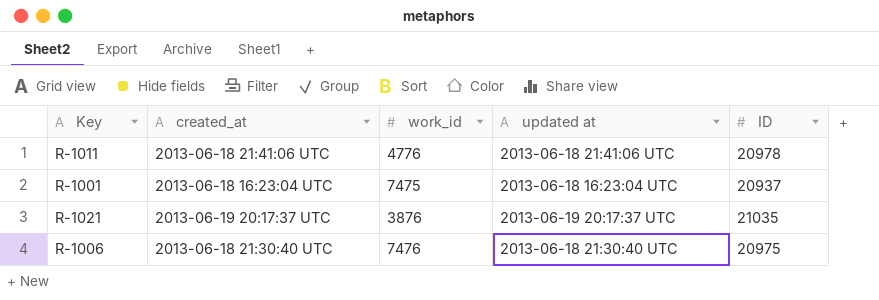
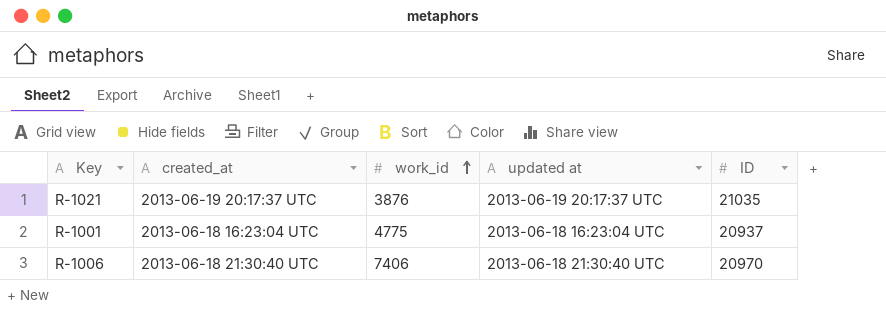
row order: none -> work_id ascending
row R-1011: 2013-06-18 21:41:06 UTC | 4776 | 2013-06-18 21:41:06 UTC | 20978 -> none
R-1001 | work_id: 7475 -> 4775
R-1006 | work_id: 7476 -> 7406
R-1006 | ID: 20975 -> 20970

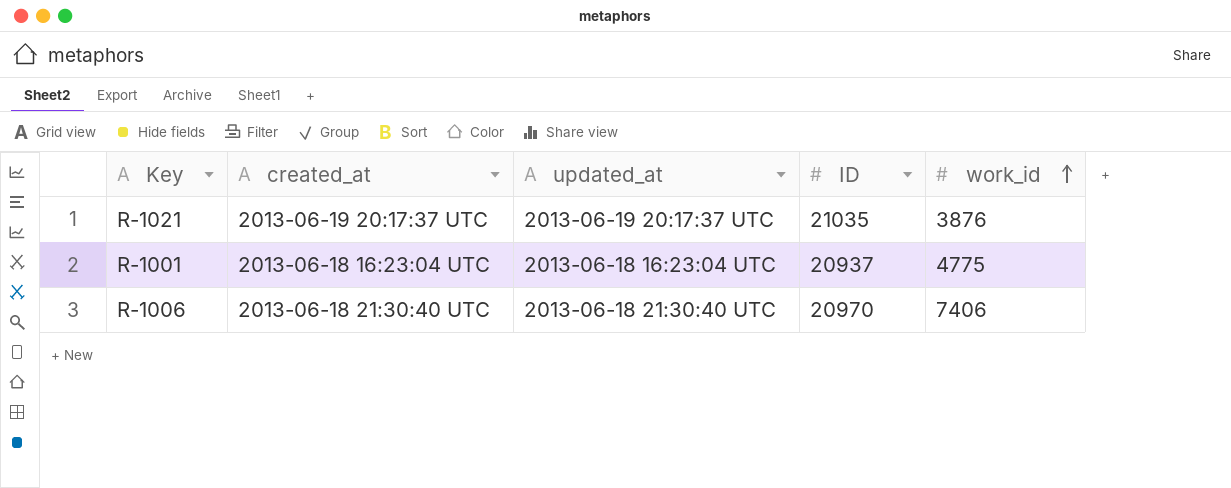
column name: updated at -> updated_at
column work_id | position: 3 -> 5

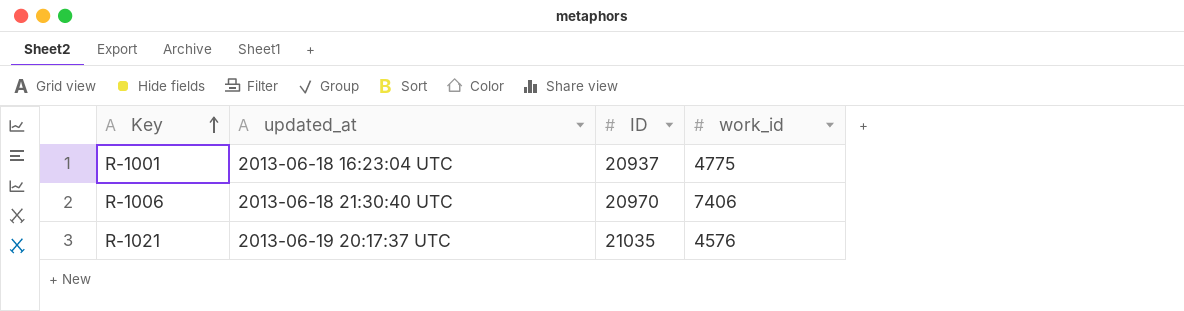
row order: work_id ascending -> Key ascending
column created_at | position: 2 -> none
R-1021 | work_id: 3876 -> 4576

